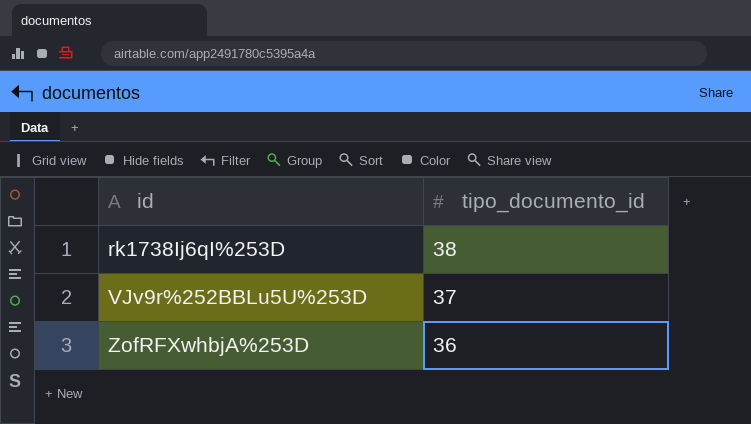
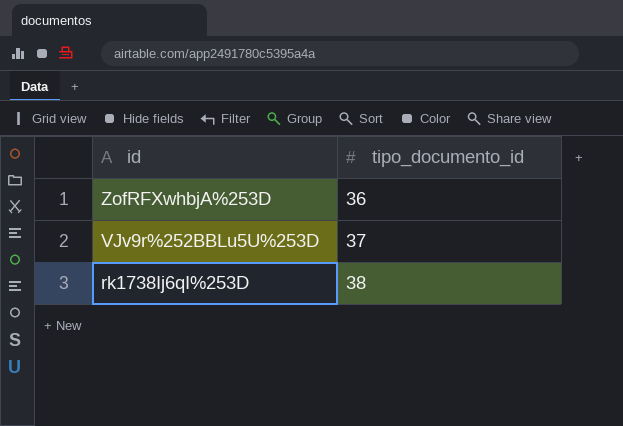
row order: id ascending -> id descending

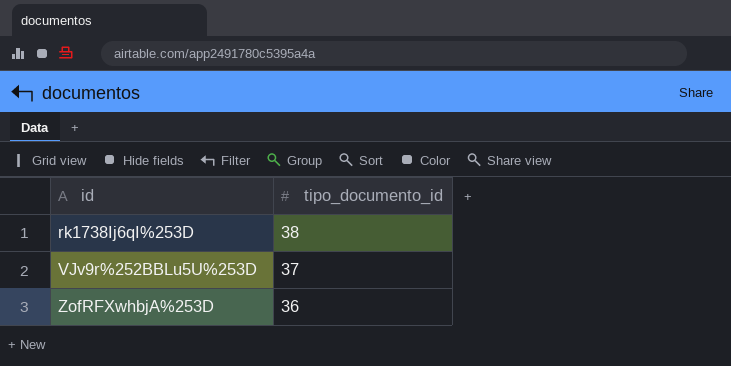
row order: id descending -> id ascending

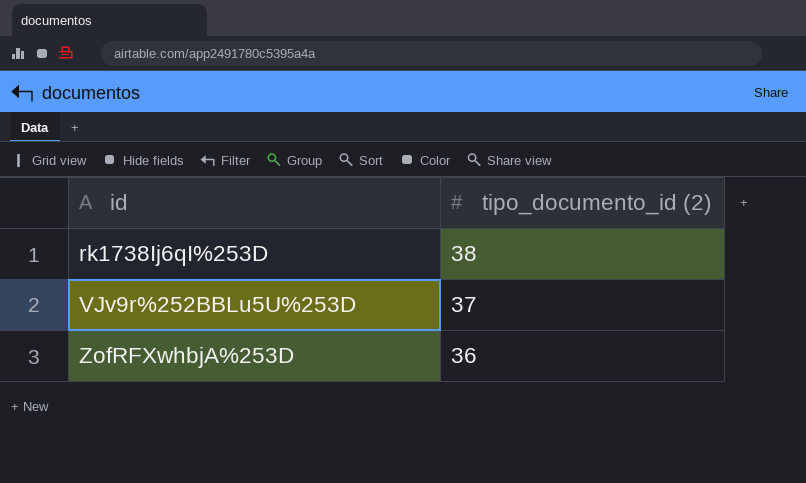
column name: tipo_documento_id -> tipo_documento_id (2)

